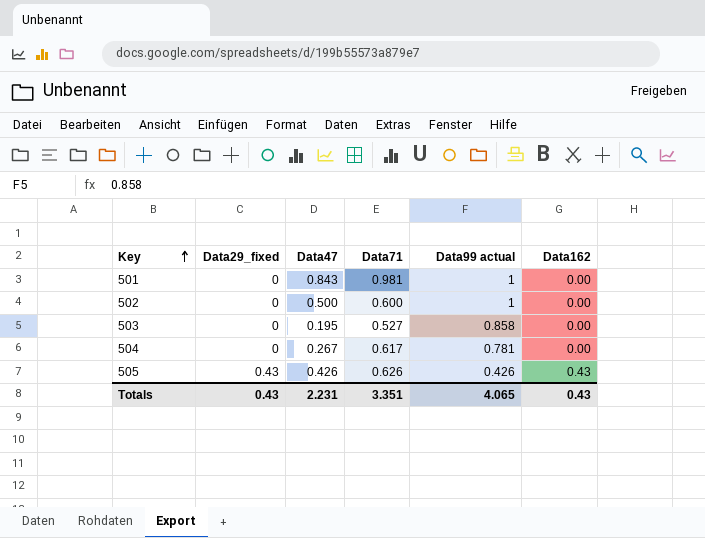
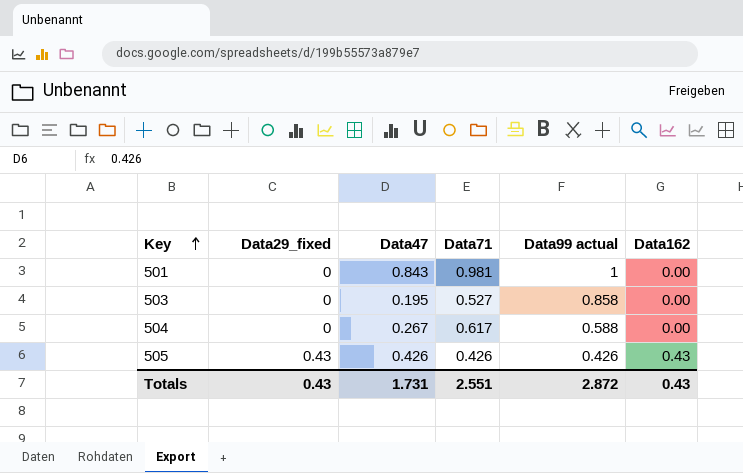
row 502: 0 | 0.500 | 0.600 | 1 | 0.00 -> none
504 | Data99 actual: 0.781 -> 0.588
505 | Data71: 0.626 -> 0.426
Totals | Data47: 2.231 -> 1.731
Totals | Data71: 3.351 -> 2.551
Totals | Data99 actual: 4.065 -> 2.872

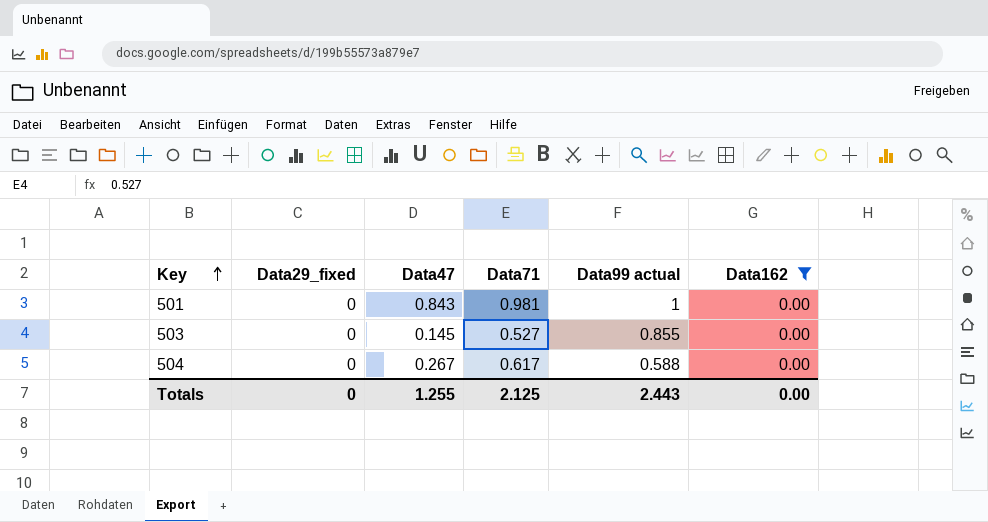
filter: none -> Data162 = 0.00
503 | Data47: 0.195 -> 0.145
503 | Data99 actual: 0.858 -> 0.855
Totals | Data29_fixed: 0.43 -> 0
Totals | Data47: 1.731 -> 1.255
Totals | Data71: 2.551 -> 2.125
Totals | Data99 actual: 2.872 -> 2.443
Totals | Data162: 0.43 -> 0.00

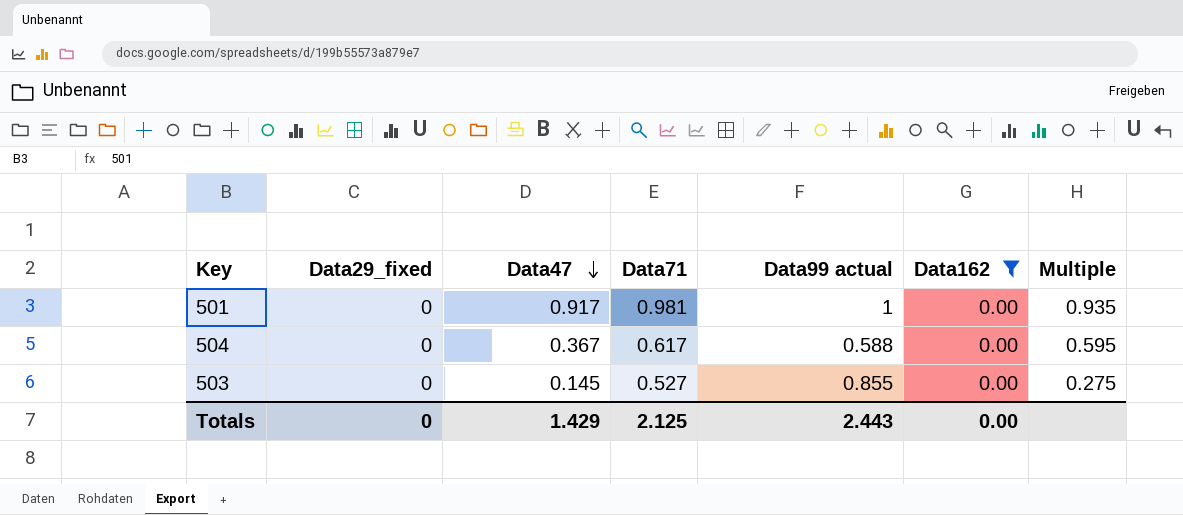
row order: Key ascending -> Data47 descending
column Multiple | formula: none -> [Data47] / [Data71]
501 | Data47: 0.843 -> 0.917
504 | Data47: 0.267 -> 0.367
Totals | Data47: 1.255 -> 1.429

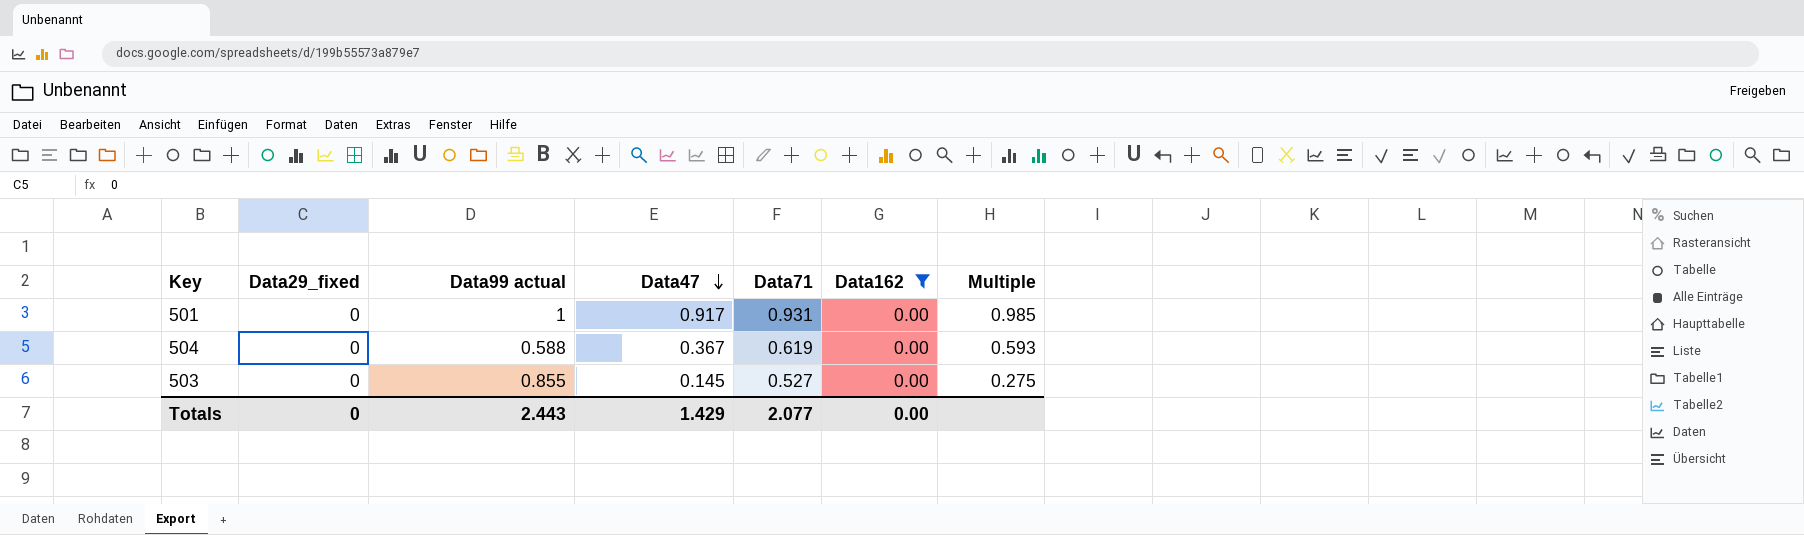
column Data99 actual | position: 5 -> 3
501 | Data71: 0.981 -> 0.931
501 | Multiple: 0.935 -> 0.985
504 | Data71: 0.617 -> 0.619
504 | Multiple: 0.595 -> 0.593
Totals | Data71: 2.125 -> 2.077

